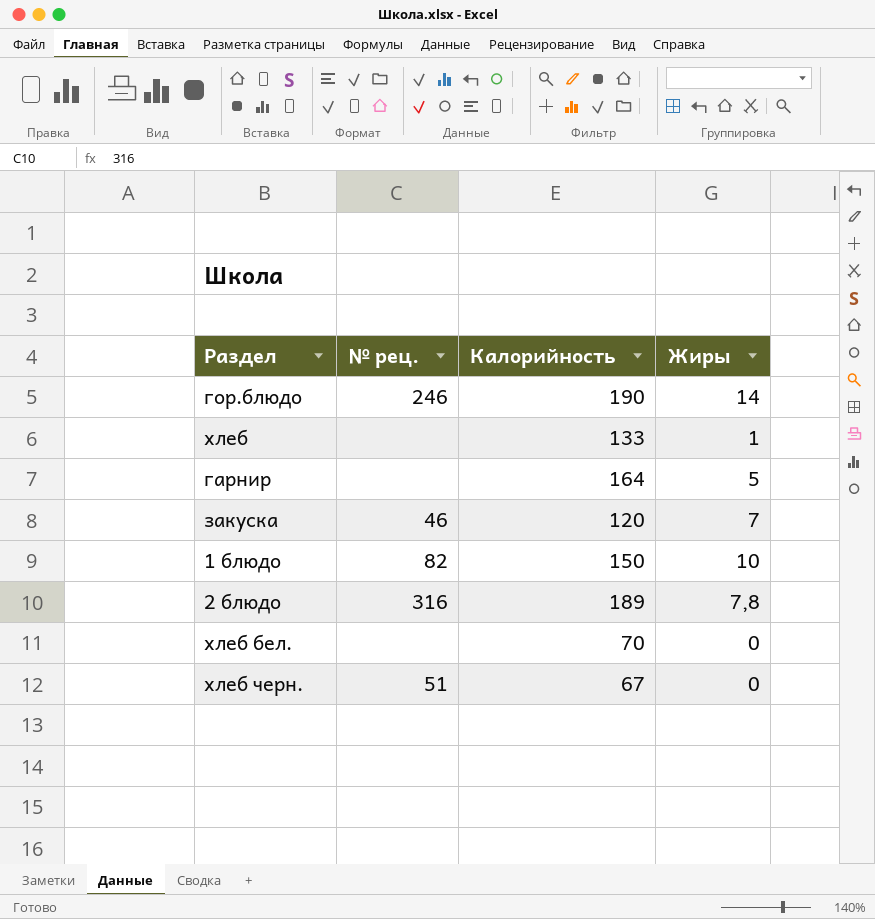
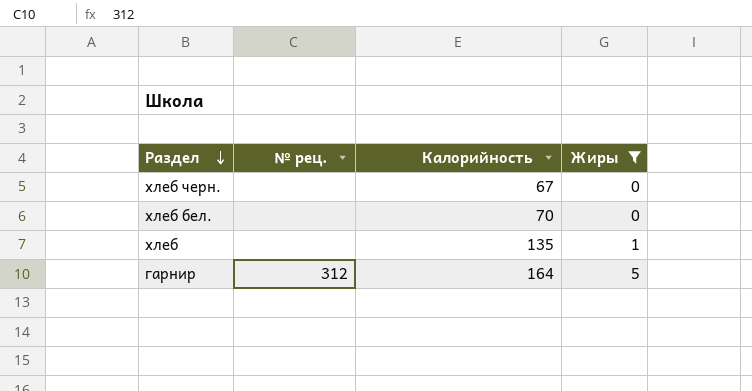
filter: none -> Жиры <= 5
row order: none -> Раздел descending
хлеб черн. | № рец.: 51 -> none
хлеб | Калорийность: 133 -> 135
гарнир | № рец.: none -> 312

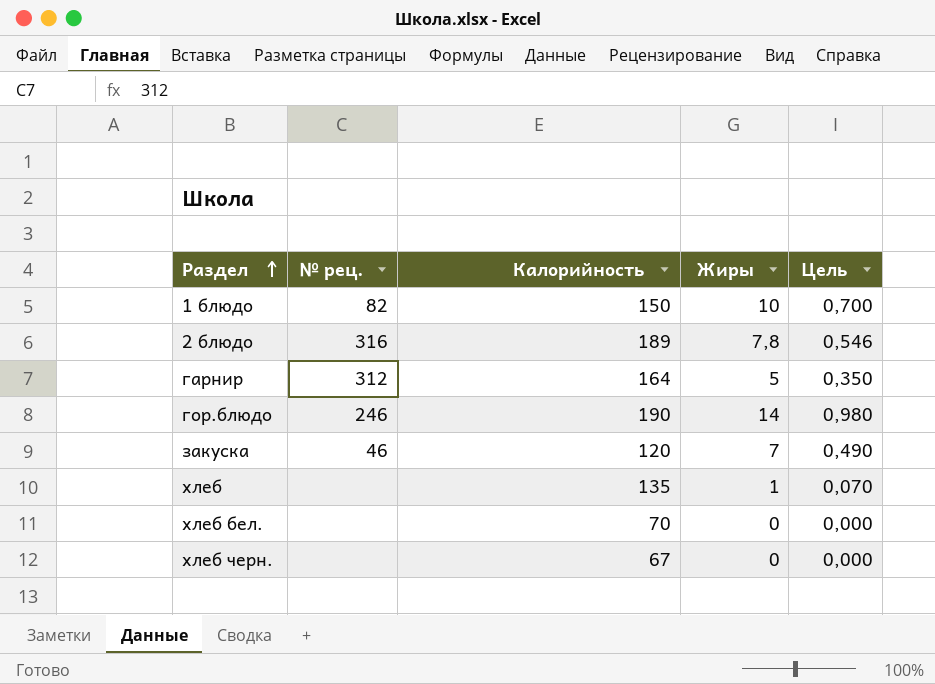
filter: Жиры <= 5 -> none
row order: Раздел descending -> Раздел ascending
column Цель | formula: none -> [Жиры] * 0,07

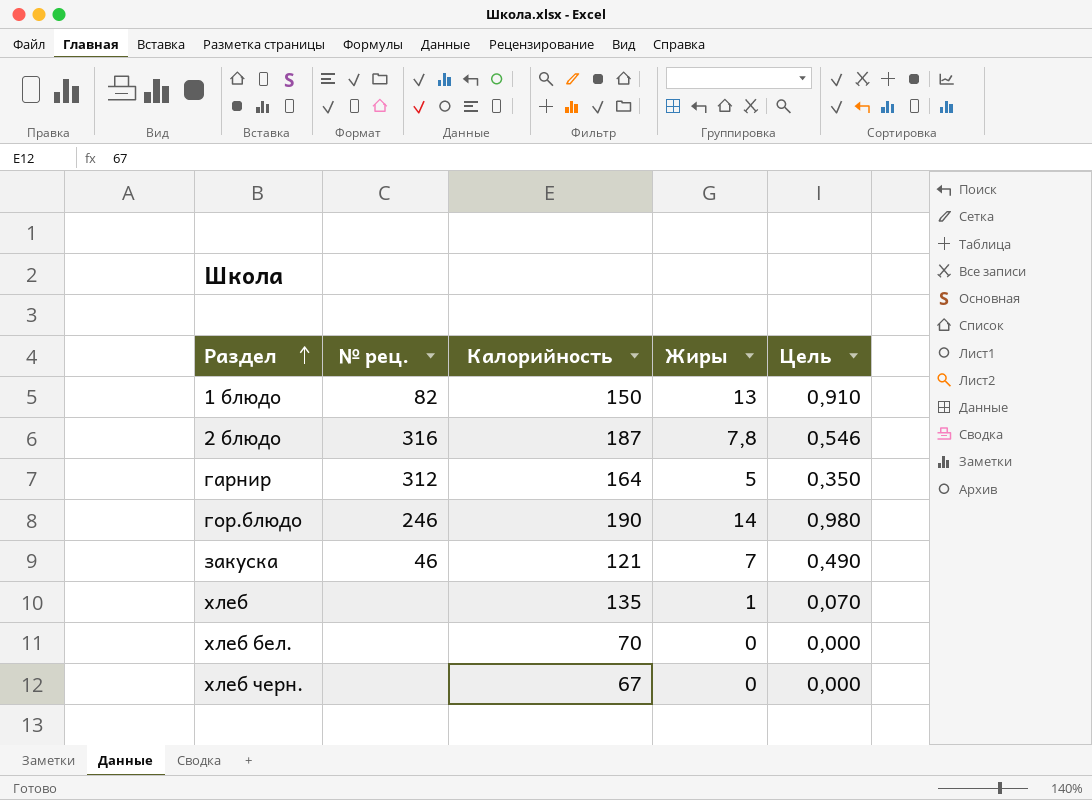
1 блюдо | Жиры: 10 -> 13
1 блюдо | Цель: 0,700 -> 0,910
2 блюдо | Калорийность: 189 -> 187
закуска | Калорийность: 120 -> 121

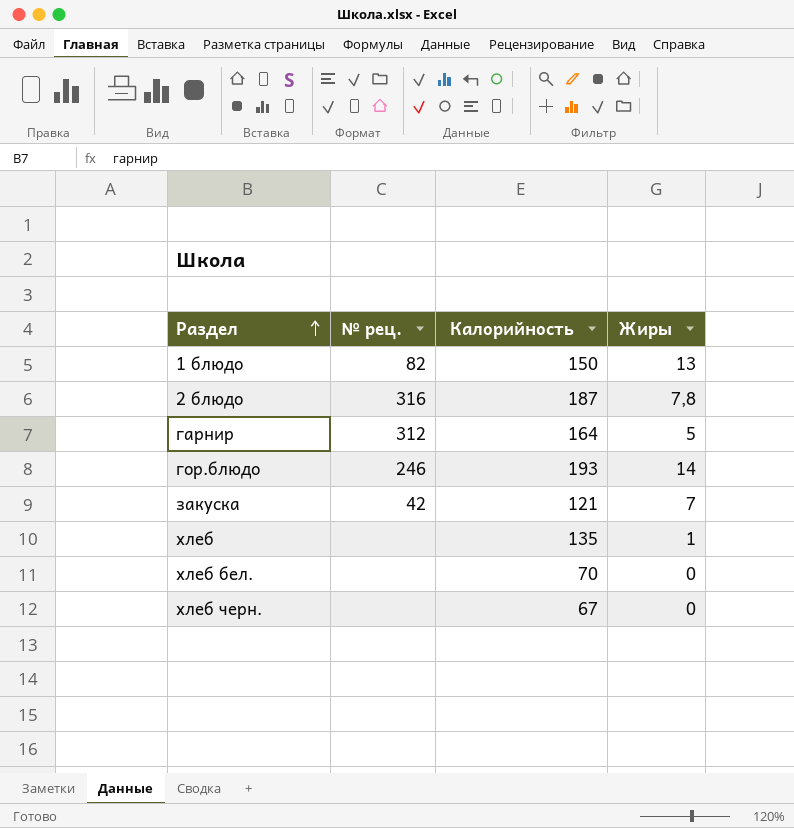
column Цель | formula: [Жиры] * 0,07 -> none
гор.блюдо | Калорийность: 190 -> 193
закуска | № рец.: 46 -> 42

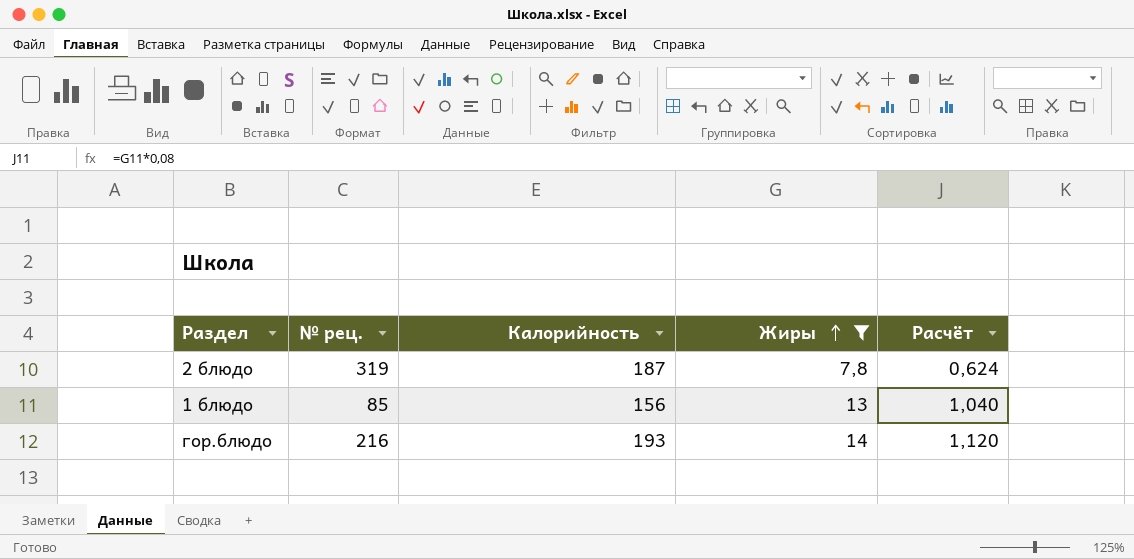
filter: none -> Жиры >= 7,8
row order: Раздел ascending -> Жиры ascending
column Расчёт | formula: none -> [Жиры] * 0,08
2 блюдо | № рец.: 316 -> 319
1 блюдо | № рец.: 82 -> 85
1 блюдо | Калорийность: 150 -> 156
гор.блюдо | № рец.: 246 -> 216

